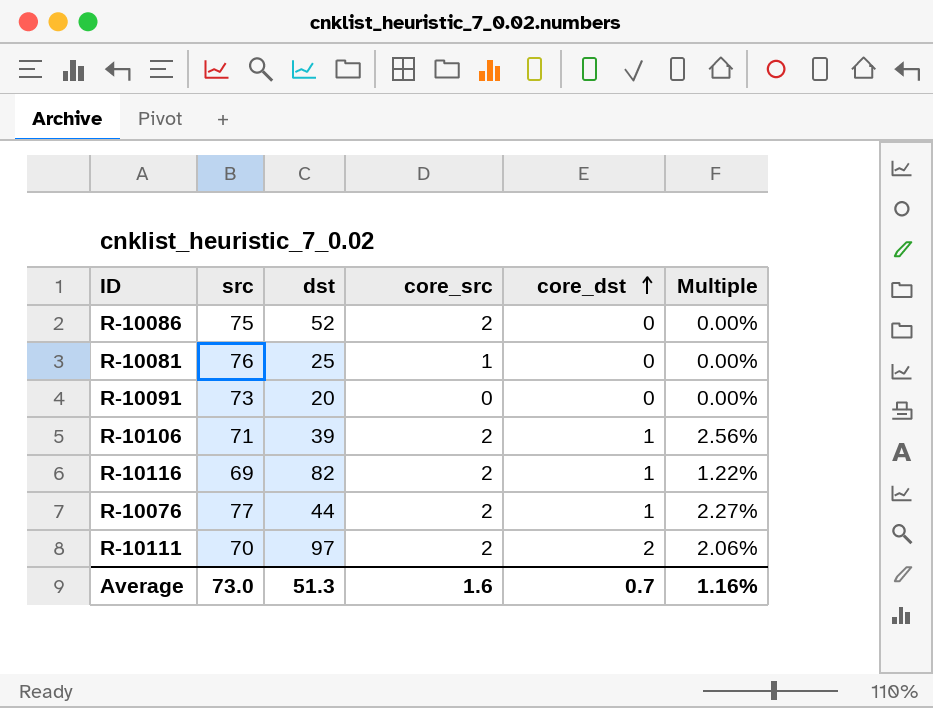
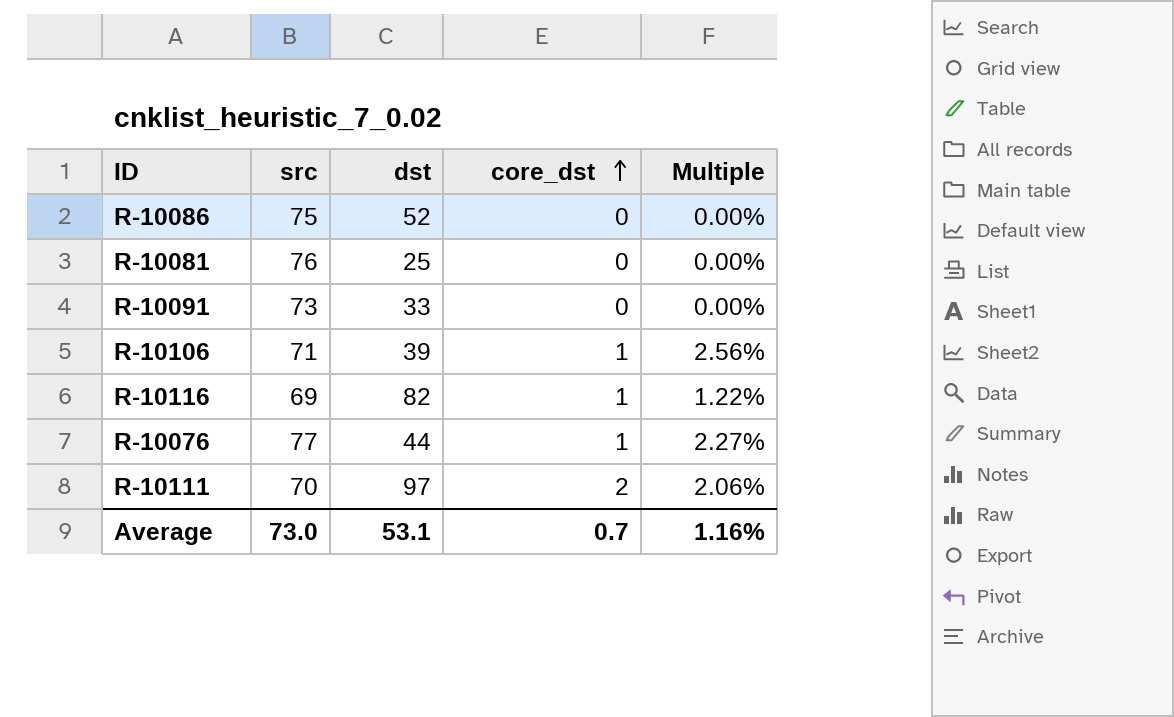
column core_src | position: 4 -> none
R-10091 | dst: 20 -> 33
Average | dst: 51.3 -> 53.1

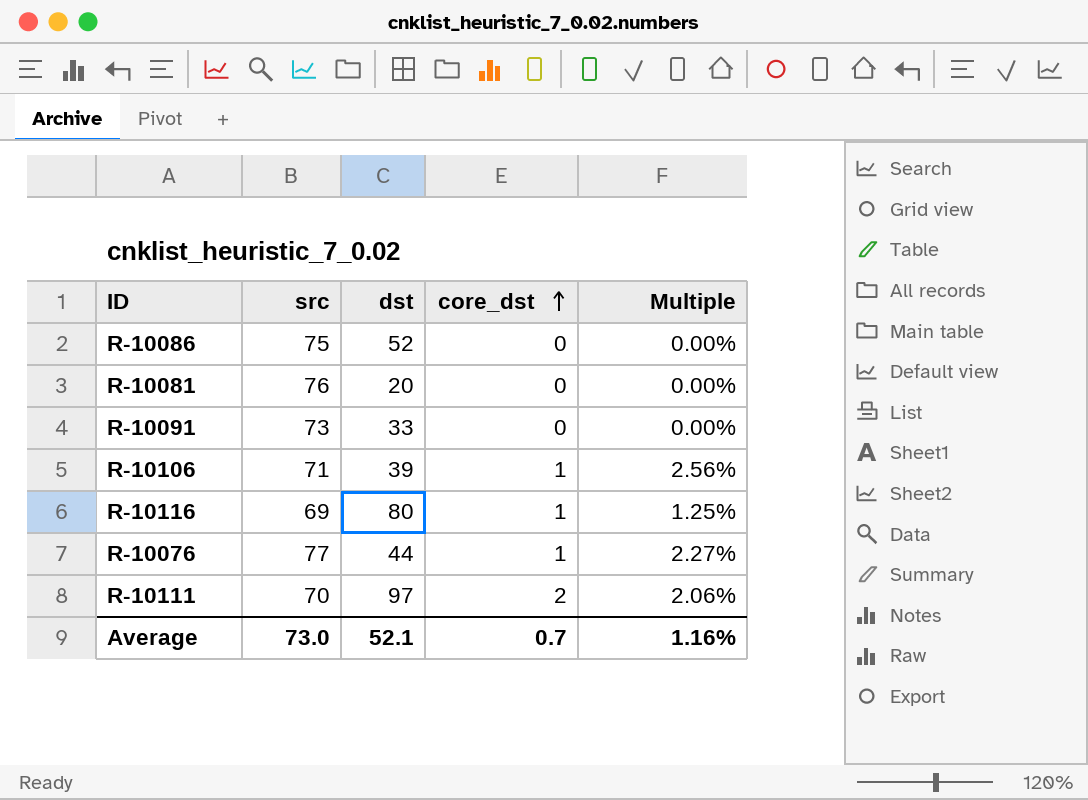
R-10081 | dst: 25 -> 20
R-10116 | dst: 82 -> 80
R-10116 | Multiple: 1.22% -> 1.25%
Average | dst: 53.1 -> 52.1

